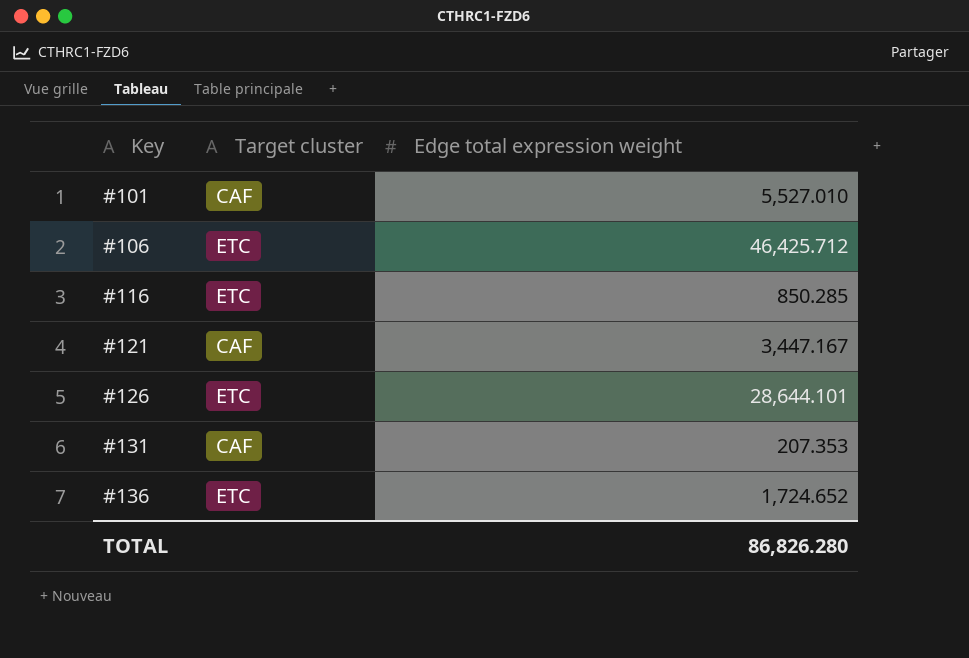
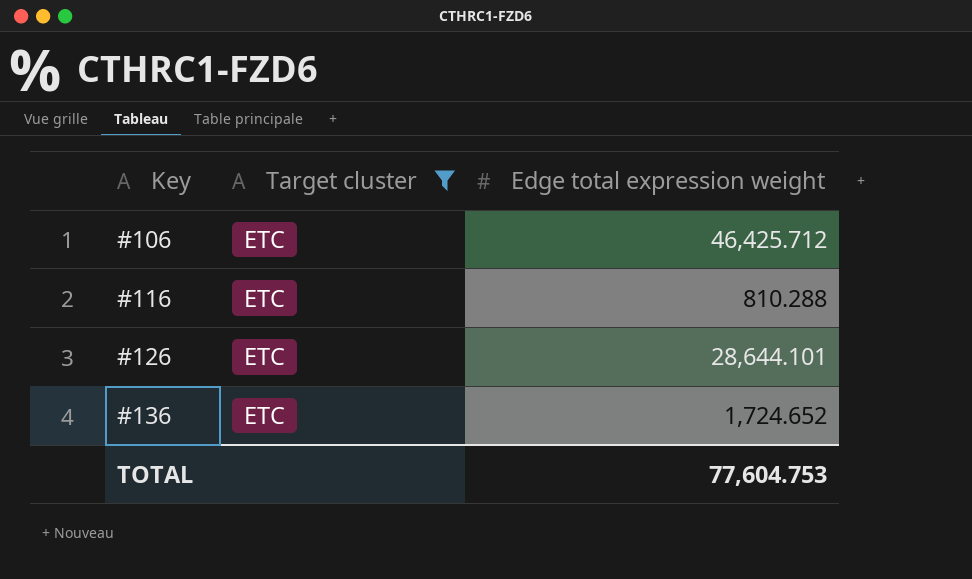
filter: none -> Target cluster = ETC
#116 | Edge total expression weight: 850.285 -> 810.288
TOTAL | Edge total expression weight: 86,826.280 -> 77,604.753

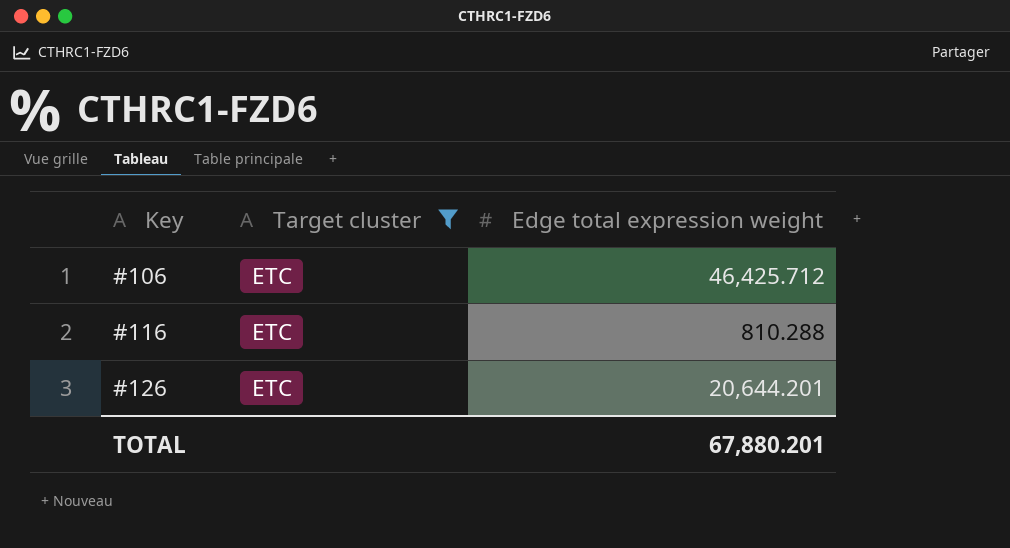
row #136: ETC | 1,724.652 -> none
#126 | Edge total expression weight: 28,644.101 -> 20,644.201
TOTAL | Edge total expression weight: 77,604.753 -> 67,880.201

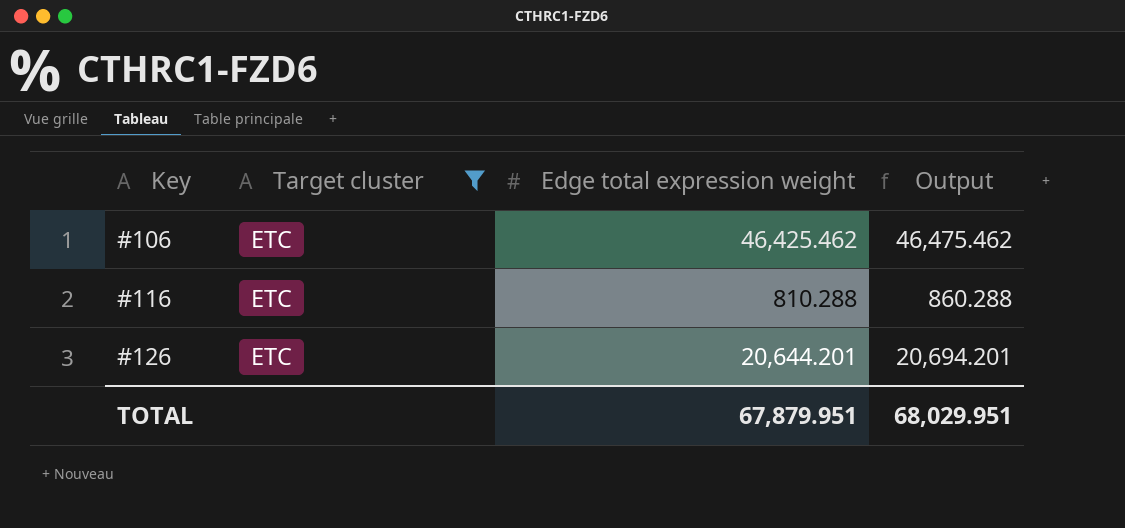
column Output | formula: none -> [Edge total expression weight] + 50
#106 | Edge total expression weight: 46,425.712 -> 46,425.462
TOTAL | Edge total expression weight: 67,880.201 -> 67,879.951

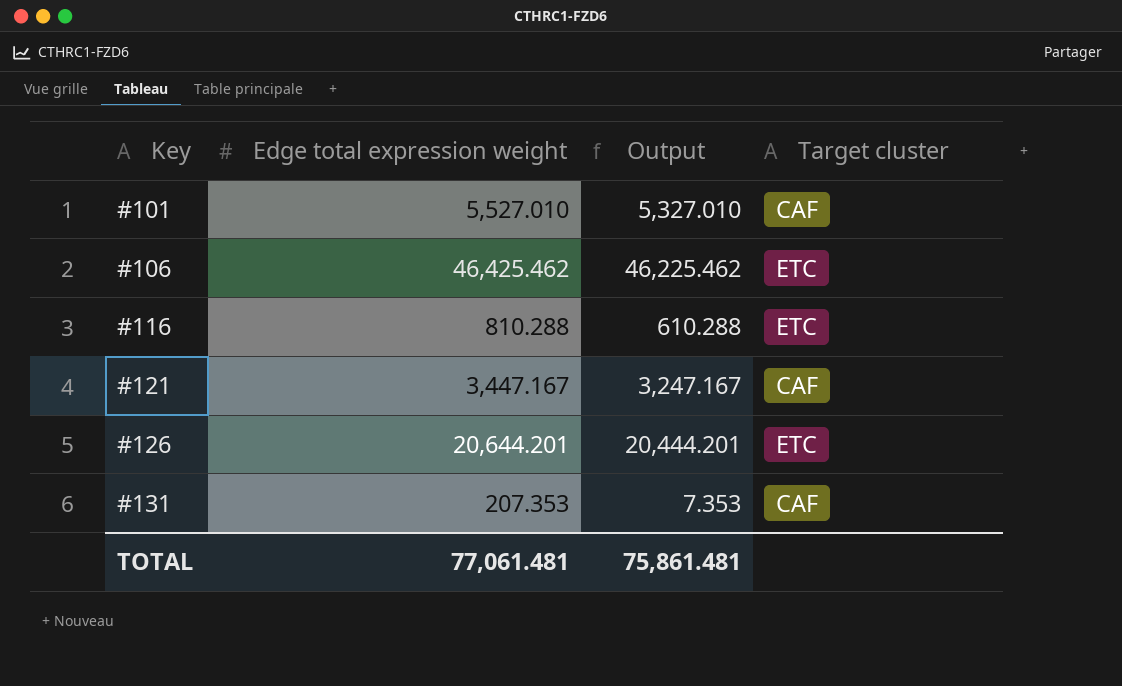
filter: Target cluster = ETC -> none
column Output | formula: [Edge total expression weight] + 50 -> [Edge total expression weight] - 200
column Target cluster | position: 2 -> 4
TOTAL | Edge total expression weight: 67,879.951 -> 77,061.481
TOTAL | Output: 68,029.951 -> 75,861.481

